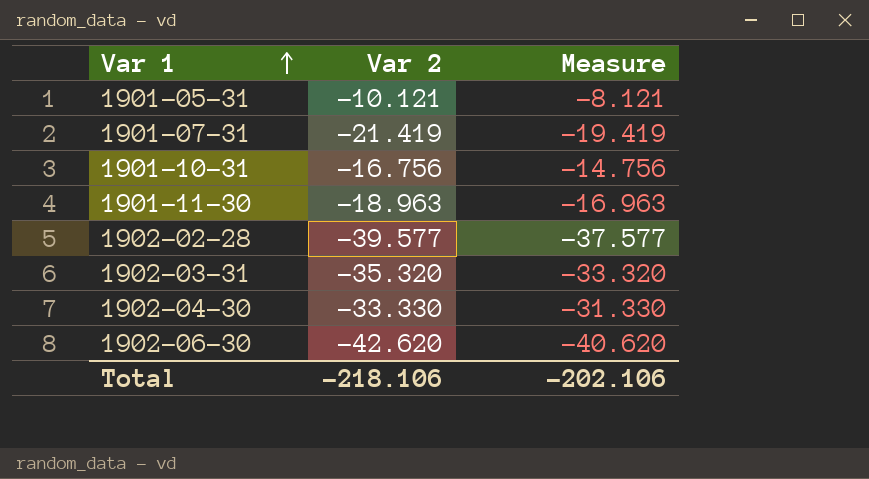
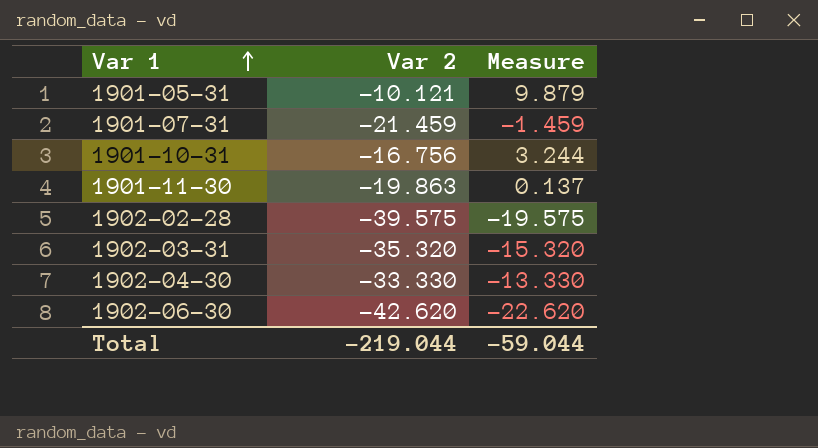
column Measure | formula: [Var 2] + 2 -> [Var 2] + 20
1901-07-31 | Var 2: -21.419 -> -21.459
1901-11-30 | Var 2: -18.963 -> -19.863
1902-02-28 | Var 2: -39.577 -> -39.575
Total | Var 2: -218.106 -> -219.044
Total | Measure: -202.106 -> -59.044

